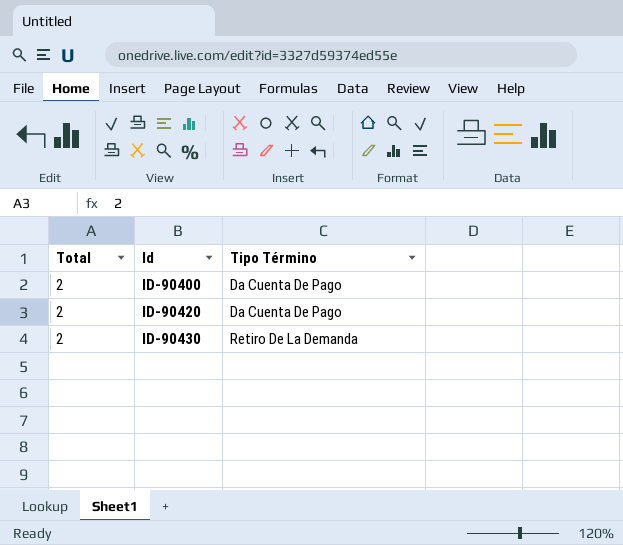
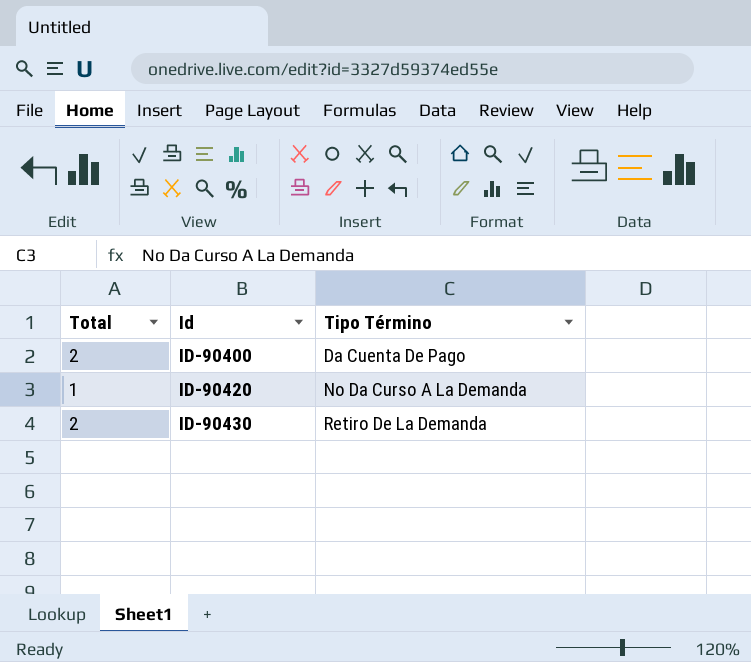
ID-90420 | Total: 2 -> 1
ID-90420 | Tipo Término: Da Cuenta De Pago -> No Da Curso A La Demanda

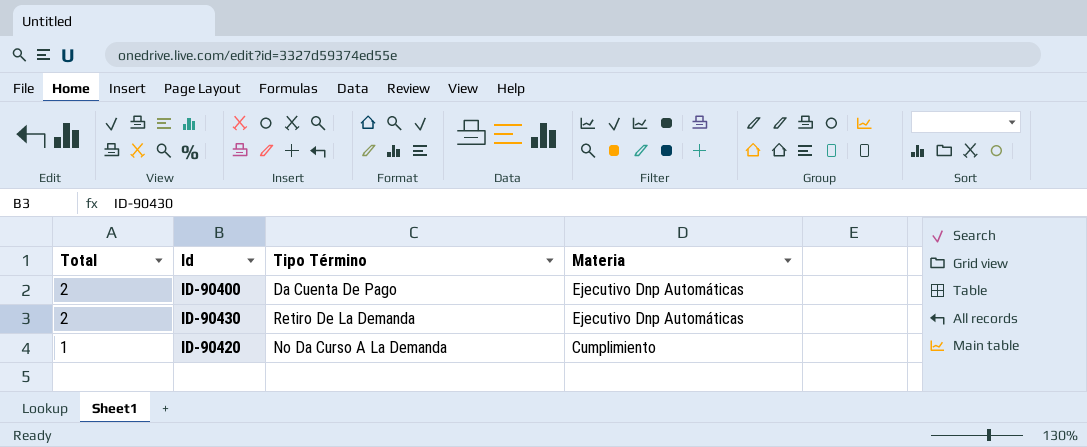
row order: Id ascending -> Total descending
column Materia | position: none -> 4

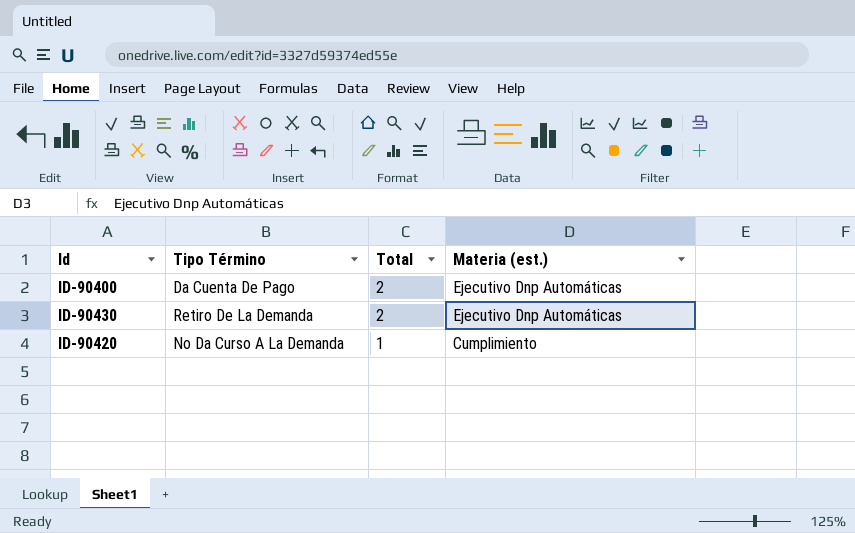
column Total | position: 1 -> 3
column name: Materia -> Materia (est.)

